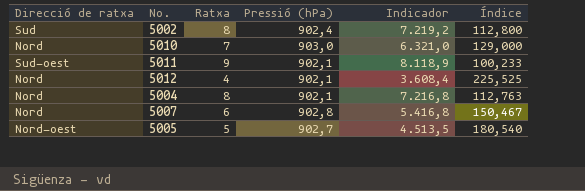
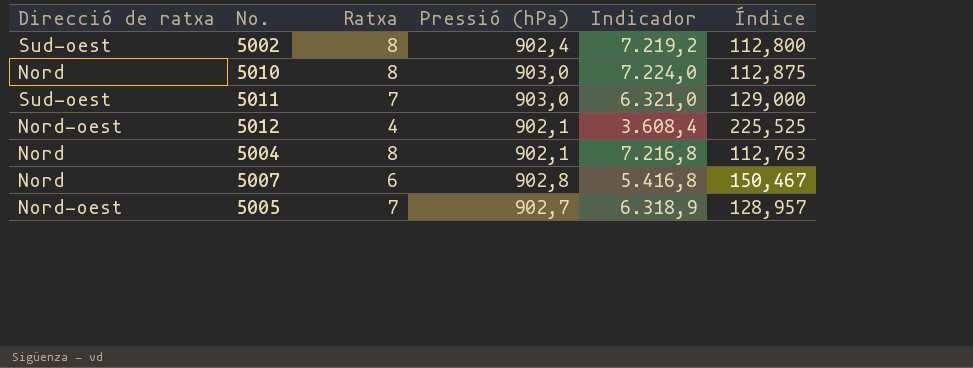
5002 | Direcció de ratxa: Sud -> Sud-oest
5010 | Ratxa: 7 -> 8
5010 | Indicador: 6.321,0 -> 7.224,0
5010 | Índice: 129,000 -> 112,875
5011 | Ratxa: 9 -> 7
5011 | Pressió (hPa): 902,1 -> 903,0
5011 | Indicador: 8.118,9 -> 6.321,0
5011 | Índice: 100,233 -> 129,000
5012 | Direcció de ratxa: Nord -> Nord-oest
5005 | Ratxa: 5 -> 7
5005 | Indicador: 4.513,5 -> 6.318,9
5005 | Índice: 180,540 -> 128,957

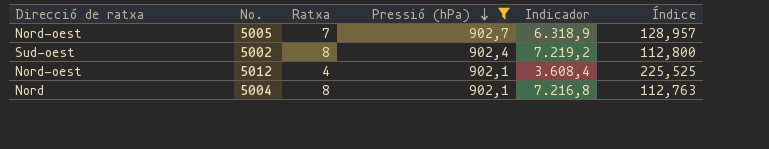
filter: none -> Pressió (hPa) <= 902,7
row order: none -> Pressió (hPa) descending

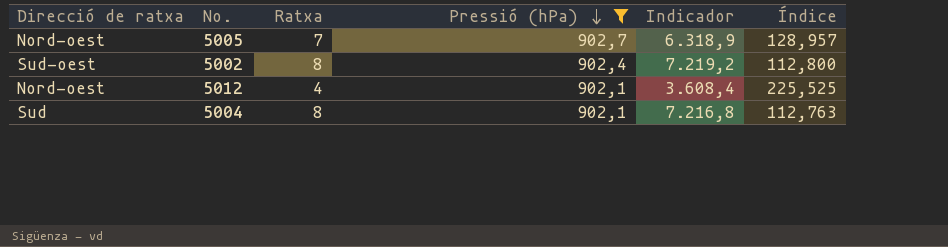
5004 | Direcció de ratxa: Nord -> Sud

